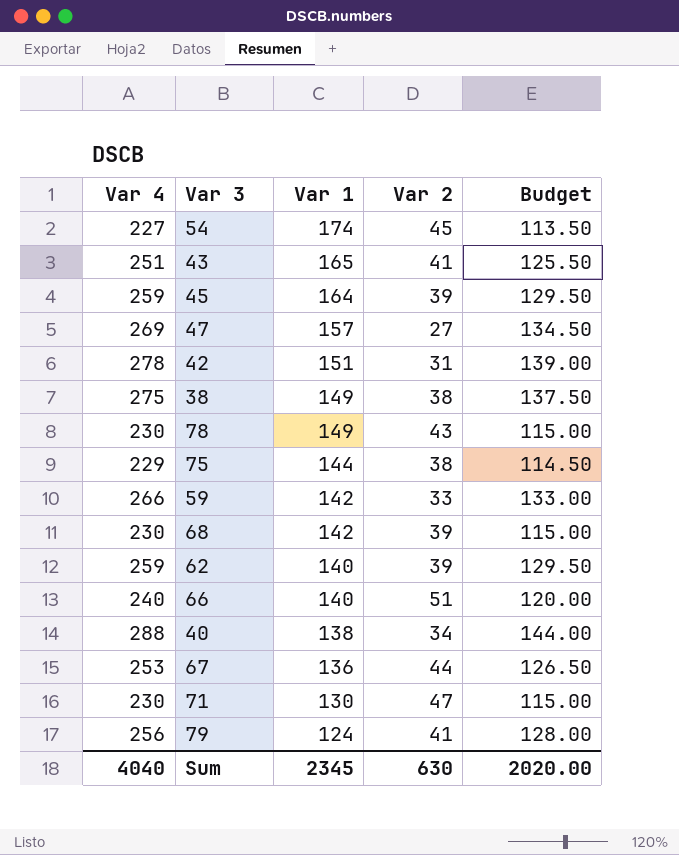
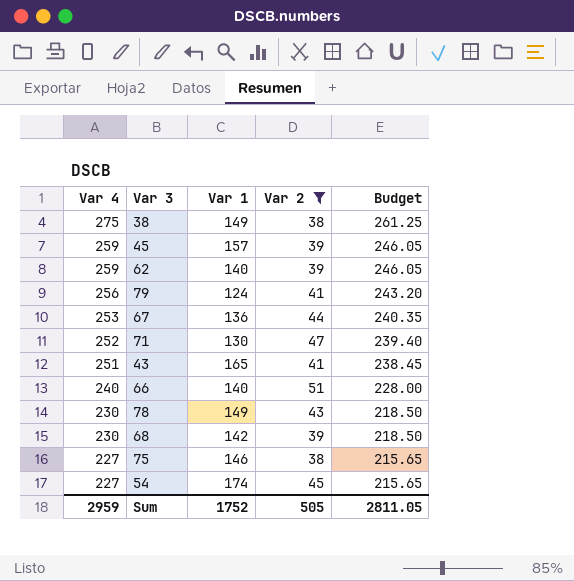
filter: none -> Var 2 >= 38
row order: Var 1 descending -> Var 4 descending
column Budget | formula: [Var 4] * 0.5 -> [Var 4] * 0.95
45 | Var 1: 164 -> 157
71 | Var 4: 230 -> 252
75 | Var 4: 229 -> 227
75 | Var 1: 144 -> 146
Sum | Var 4: 4040 -> 2959
Sum | Var 1: 2345 -> 1752
Sum | Var 2: 630 -> 505
Sum | Budget: 2020.00 -> 2811.05

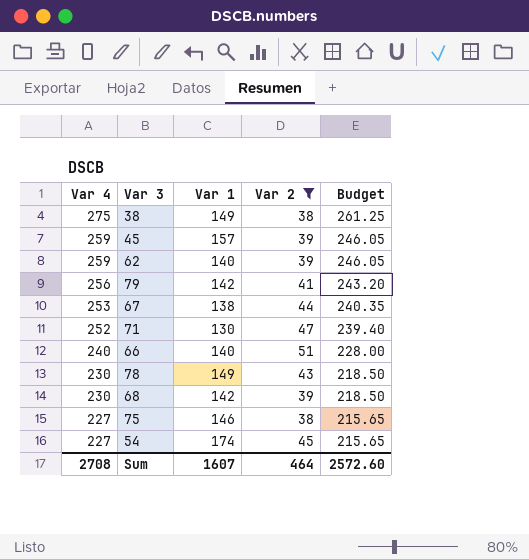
row 43: 251 | 165 | 41 | 238.45 -> none
79 | Var 1: 124 -> 142
67 | Var 1: 136 -> 138
Sum | Var 4: 2959 -> 2708
Sum | Var 1: 1752 -> 1607
Sum | Var 2: 505 -> 464
Sum | Budget: 2811.05 -> 2572.60

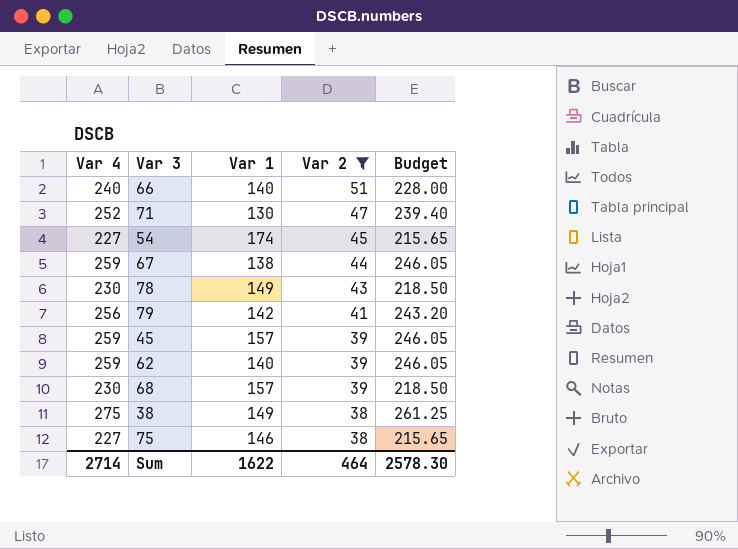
row order: Var 4 descending -> Var 2 descending
67 | Var 4: 253 -> 259
67 | Budget: 240.35 -> 246.05
68 | Var 1: 142 -> 157
Sum | Var 4: 2708 -> 2714
Sum | Var 1: 1607 -> 1622
Sum | Budget: 2572.60 -> 2578.30

